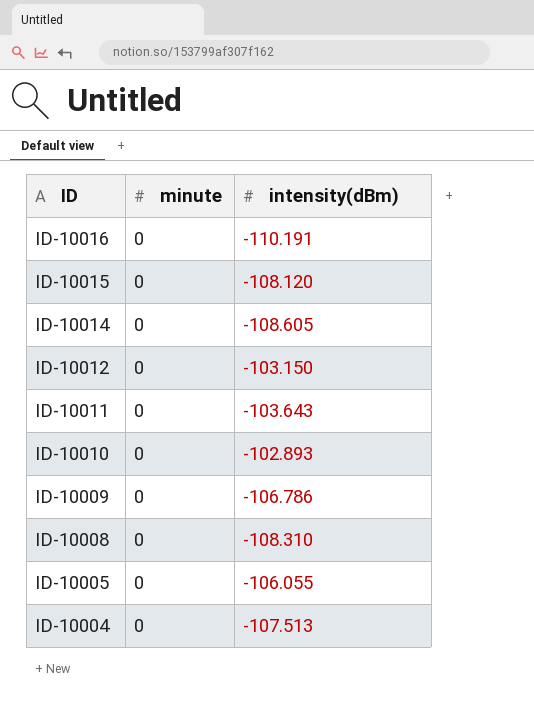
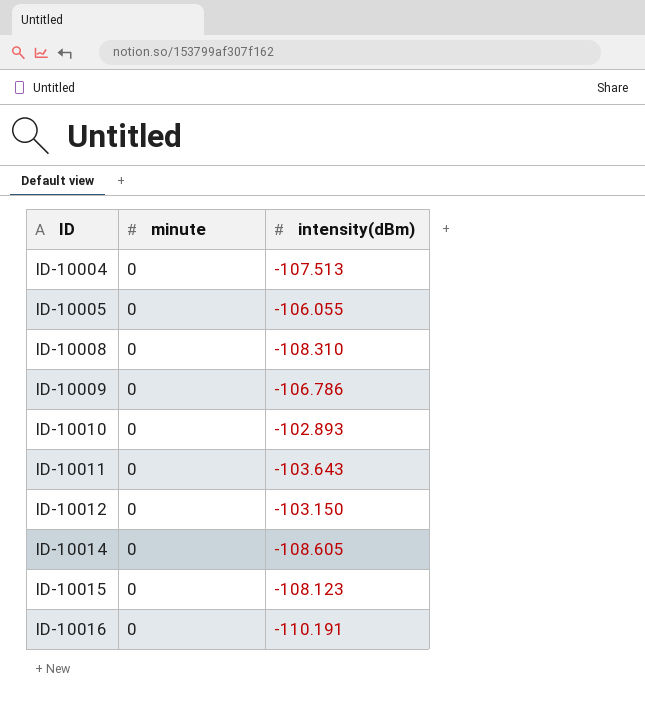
row order: ID descending -> ID ascending
ID-10015 | intensity(dBm): -108.120 -> -108.123

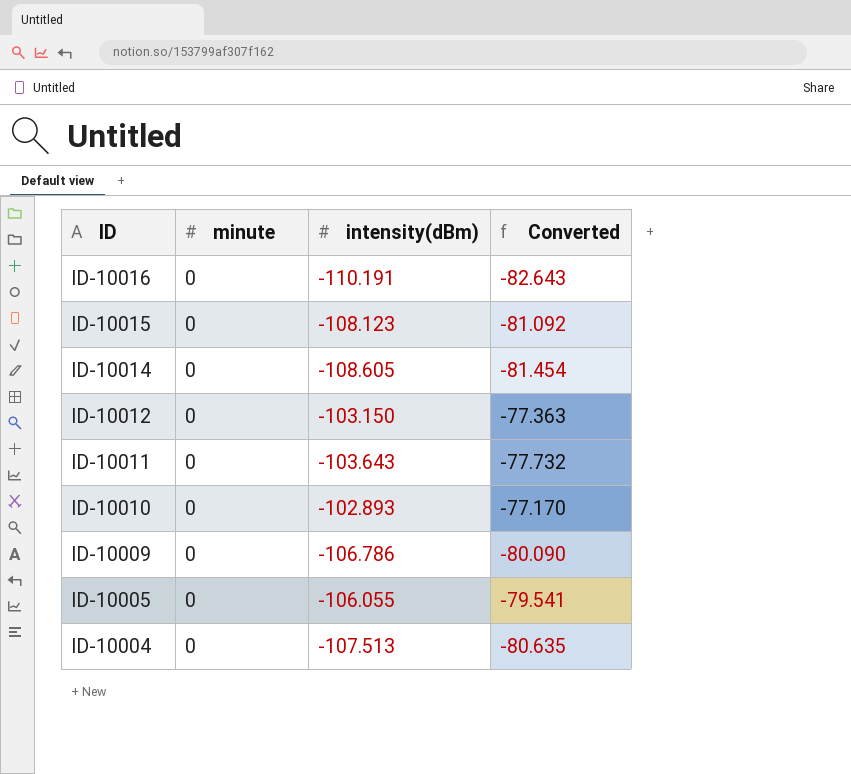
row order: ID ascending -> ID descending
column Converted | formula: none -> [intensity(dBm)] * 0.75
row ID-10008: 0 | -108.310 -> none

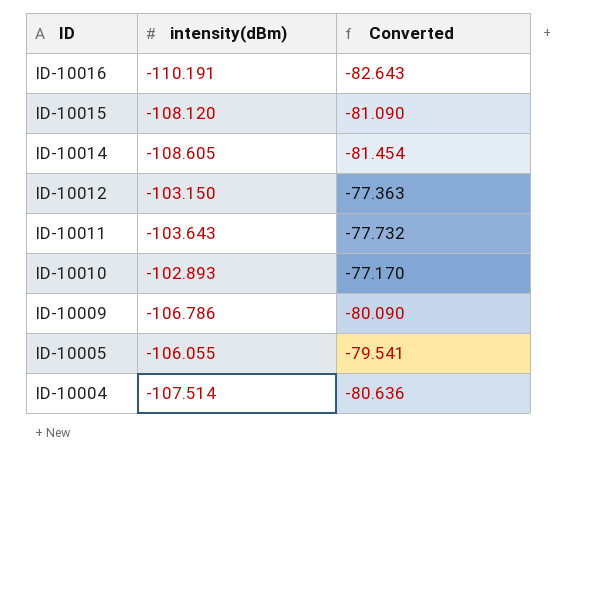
column minute | position: 2 -> none
ID-10015 | intensity(dBm): -108.123 -> -108.120
ID-10015 | Converted: -81.092 -> -81.090
ID-10004 | intensity(dBm): -107.513 -> -107.514
ID-10004 | Converted: -80.635 -> -80.636

